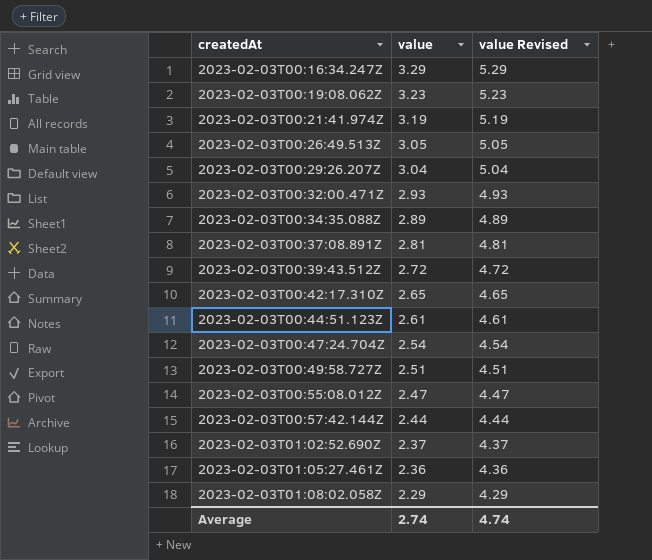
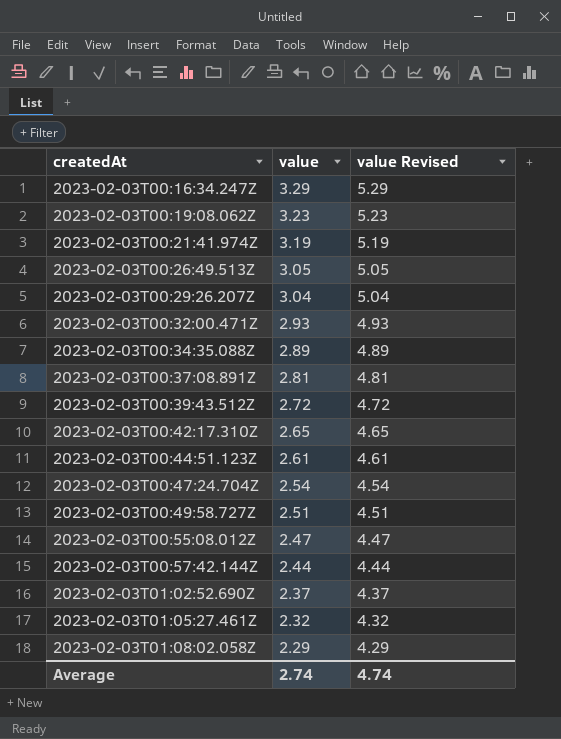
2023-02-03T01:05:27.461Z | value: 2.36 -> 2.32
2023-02-03T01:05:27.461Z | value Revised: 4.36 -> 4.32

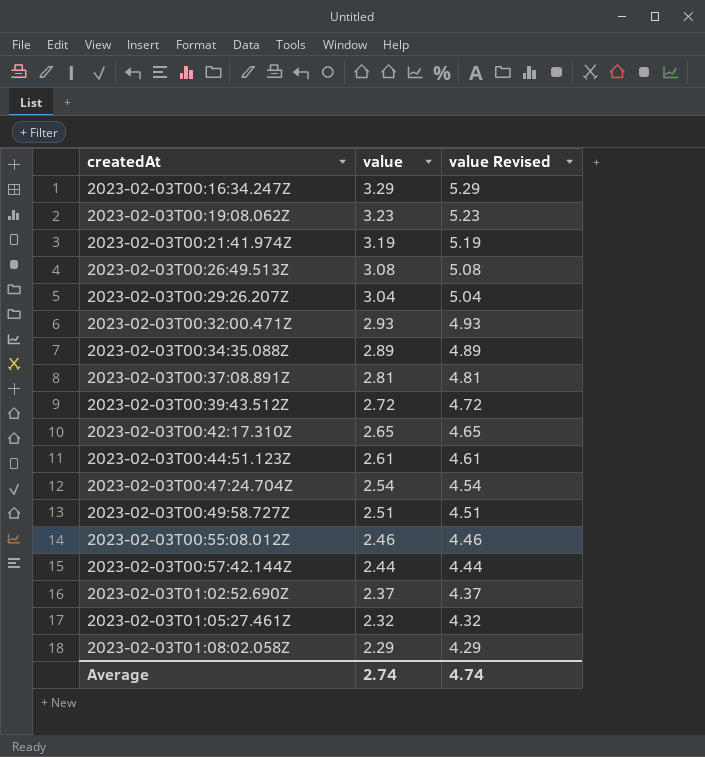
2023-02-03T00:26:49.513Z | value: 3.05 -> 3.08
2023-02-03T00:26:49.513Z | value Revised: 5.05 -> 5.08
2023-02-03T00:55:08.012Z | value: 2.47 -> 2.46
2023-02-03T00:55:08.012Z | value Revised: 4.47 -> 4.46

